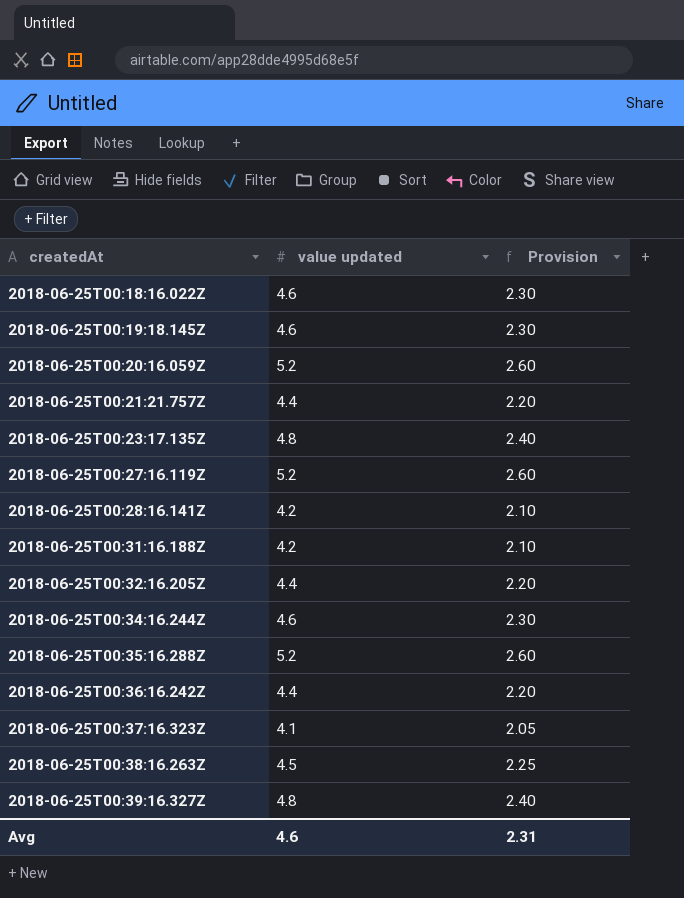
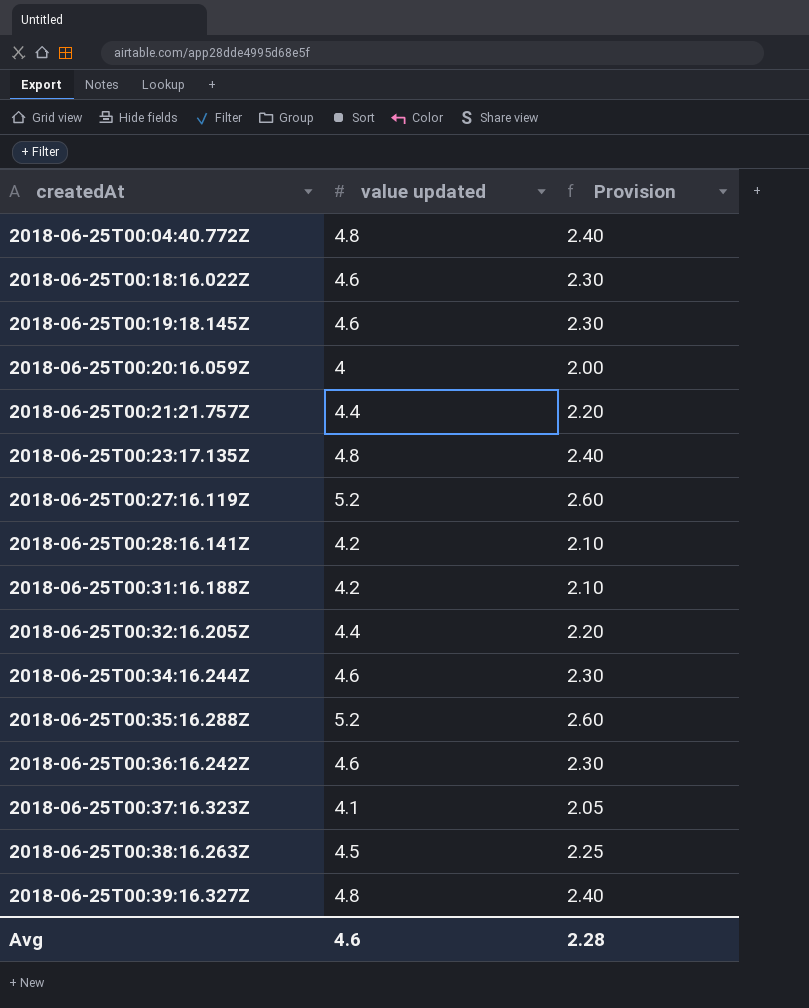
row 2018-06-25T00:04:40.772Z: none -> 4.8 | 2.40
2018-06-25T00:20:16.059Z | value updated: 5.2 -> 4
2018-06-25T00:20:16.059Z | Provision: 2.60 -> 2.00
2018-06-25T00:36:16.242Z | value updated: 4.4 -> 4.6
2018-06-25T00:36:16.242Z | Provision: 2.20 -> 2.30
Avg | Provision: 2.31 -> 2.28

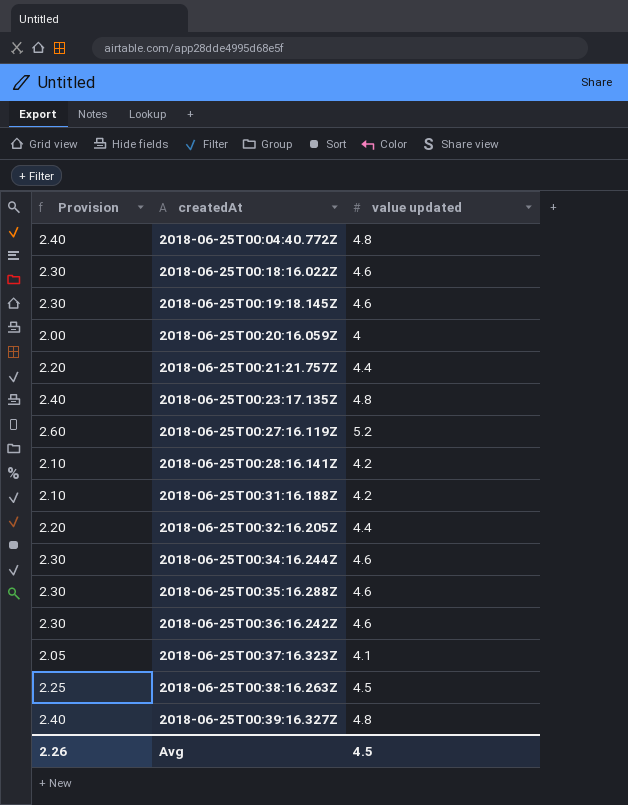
column Provision | position: 3 -> 1
2018-06-25T00:35:16.288Z | Provision: 2.60 -> 2.30
2018-06-25T00:35:16.288Z | value updated: 5.2 -> 4.6
Avg | Provision: 2.28 -> 2.26
Avg | value updated: 4.6 -> 4.5

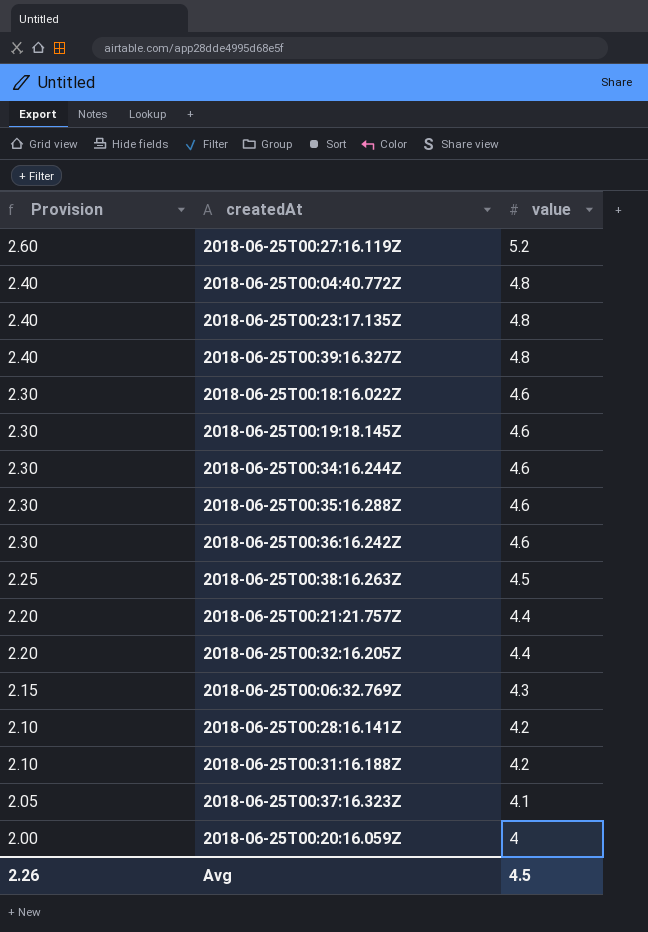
row order: createdAt ascending -> Provision descending
column name: value updated -> value
row 2018-06-25T00:06:32.769Z: none -> 2.15 | 4.3

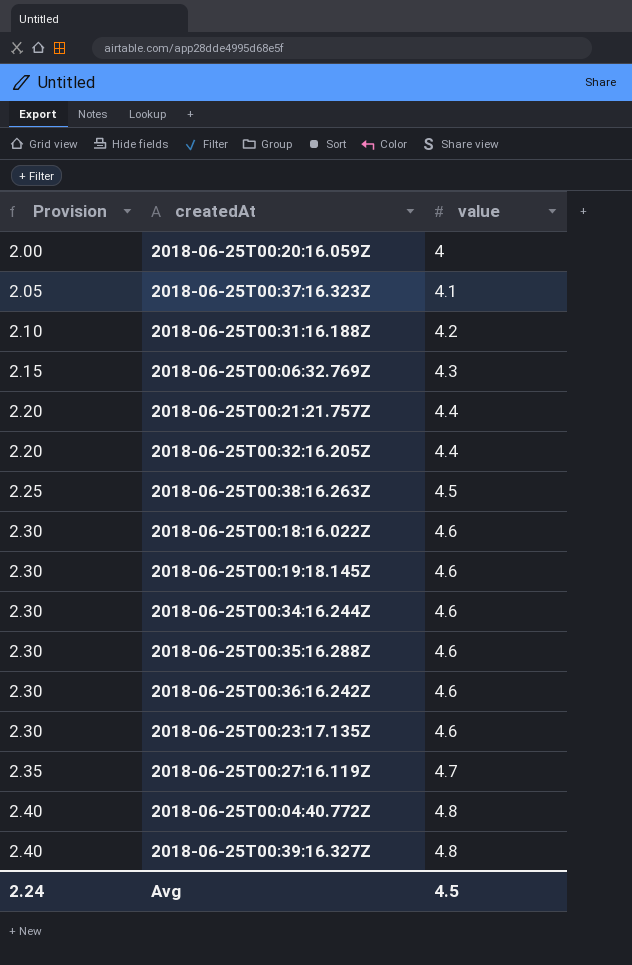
row order: Provision descending -> Provision ascending
row 2018-06-25T00:28:16.141Z: 2.10 | 4.2 -> none
2018-06-25T00:23:17.135Z | Provision: 2.40 -> 2.30
2018-06-25T00:23:17.135Z | value: 4.8 -> 4.6
2018-06-25T00:27:16.119Z | Provision: 2.60 -> 2.35
2018-06-25T00:27:16.119Z | value: 5.2 -> 4.7
Avg | Provision: 2.26 -> 2.24

